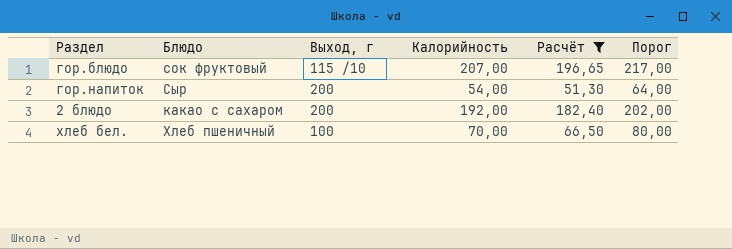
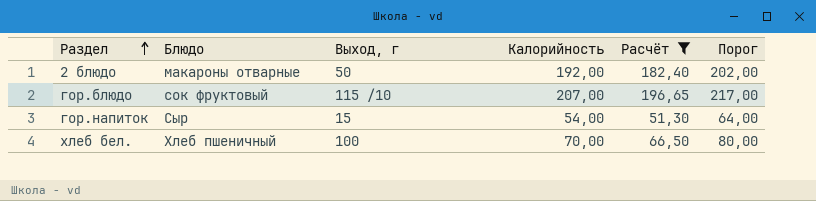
row order: none -> Раздел ascending
2 блюдо | Блюдо: какао с сахаром -> макароны отварные
2 блюдо | Выход, г: 200 -> 50
гор.напиток | Выход, г: 200 -> 15

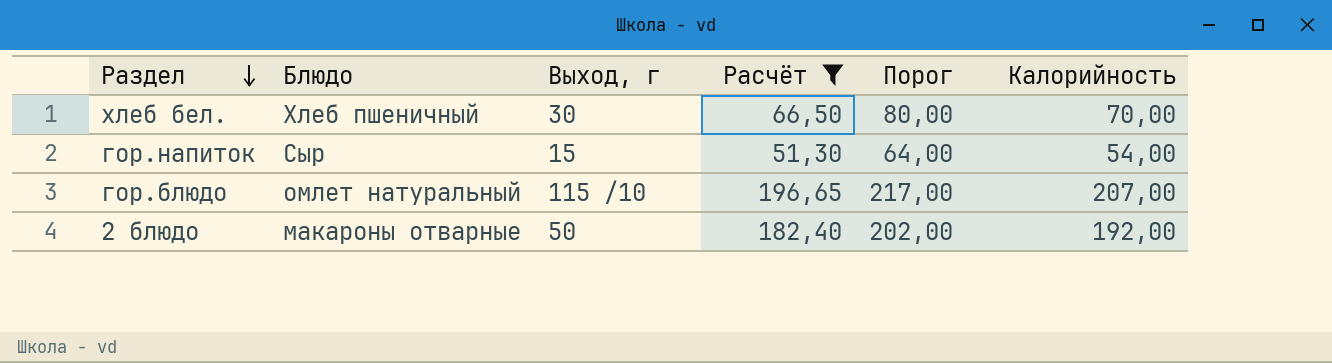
row order: Раздел ascending -> Раздел descending
column Калорийность | position: 4 -> 6
хлеб бел. | Выход, г: 100 -> 30
гор.блюдо | Блюдо: сок фруктовый -> омлет натуральный

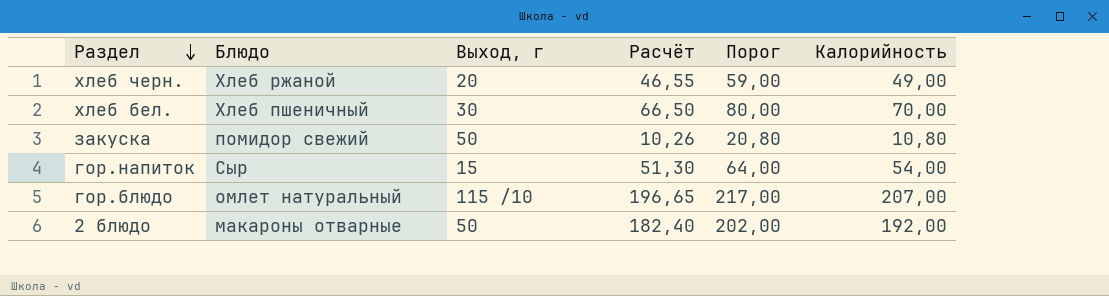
filter: Расчёт >= 51,30 -> none

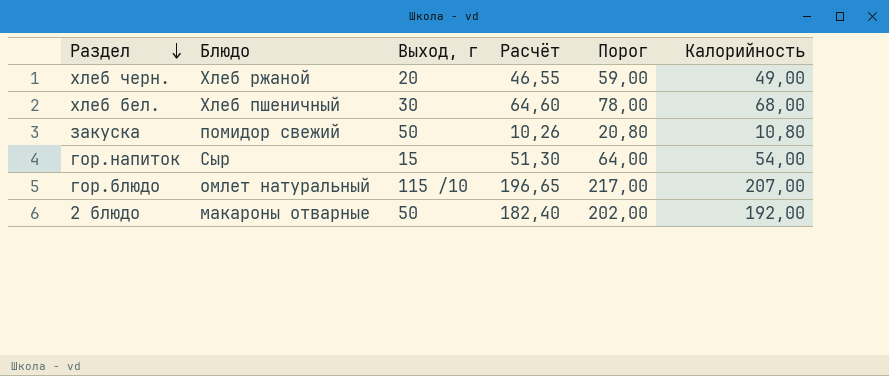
хлеб бел. | Расчёт: 66,50 -> 64,60
хлеб бел. | Порог: 80,00 -> 78,00
хлеб бел. | Калорийность: 70,00 -> 68,00

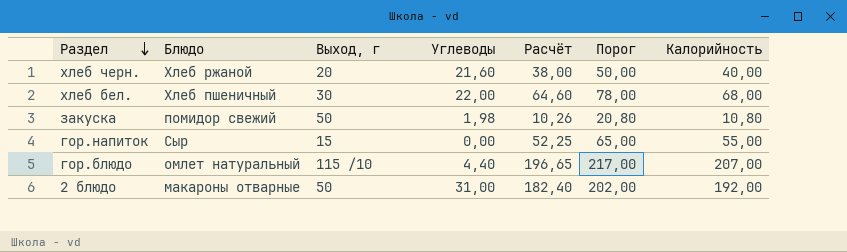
column Углеводы | position: none -> 4
хлеб черн. | Расчёт: 46,55 -> 38,00
хлеб черн. | Порог: 59,00 -> 50,00
хлеб черн. | Калорийность: 49,00 -> 40,00
гор.напиток | Расчёт: 51,30 -> 52,25
гор.напиток | Порог: 64,00 -> 65,00
гор.напиток | Калорийность: 54,00 -> 55,00

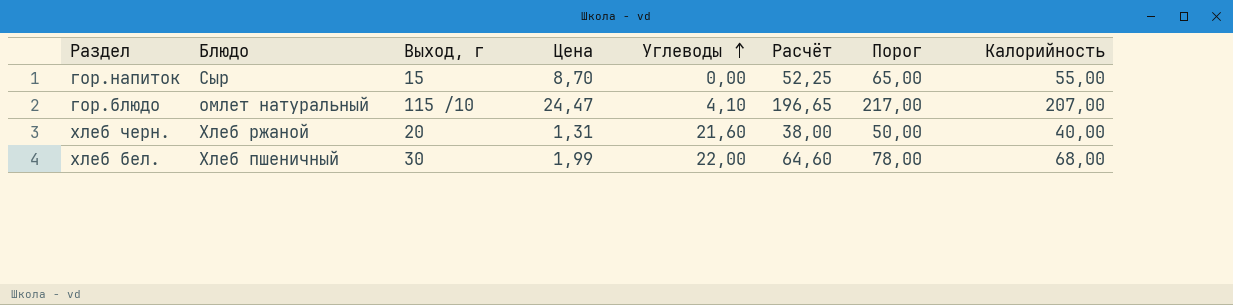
row order: Раздел descending -> Углеводы ascending
column Цена | position: none -> 4
row закуска: помидор свежий | 50 | 1,98 | 10,26 | 20,80 | 10,80 -> none
row 2 блюдо: макароны отварные | 50 | 31,00 | 182,40 | 202,00 | 192,00 -> none
гор.блюдо | Углеводы: 4,40 -> 4,10

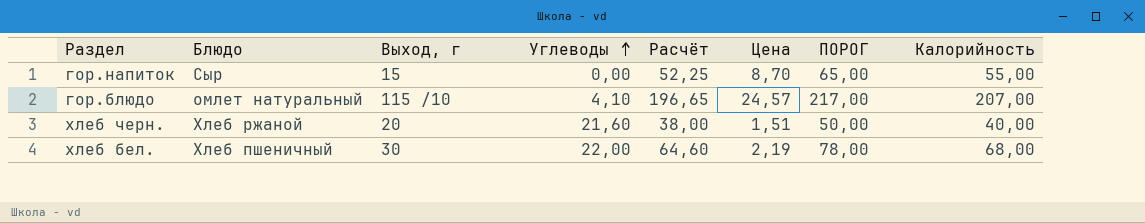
column Цена | position: 4 -> 6
column name: Порог -> ПОРОГ
гор.блюдо | Цена: 24,47 -> 24,57
хлеб черн. | Цена: 1,31 -> 1,51
хлеб бел. | Цена: 1,99 -> 2,19

